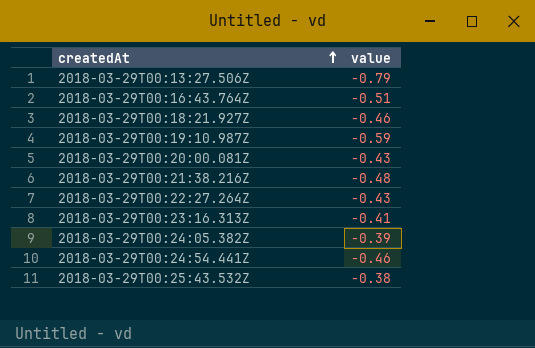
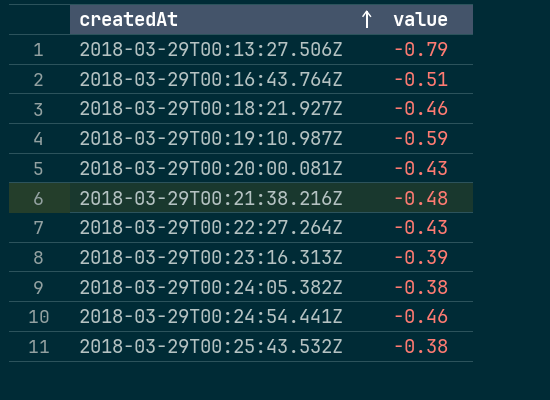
2018-03-29T00:23:16.313Z | value: -0.41 -> -0.39
2018-03-29T00:24:05.382Z | value: -0.39 -> -0.38

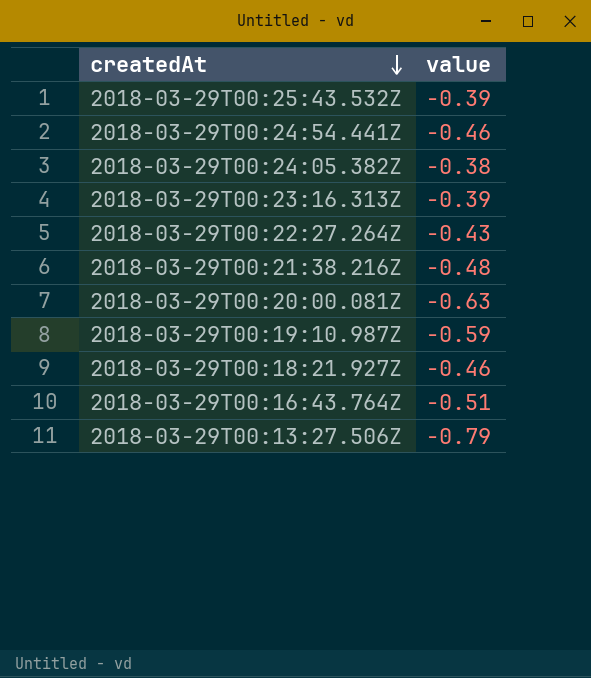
row order: createdAt ascending -> createdAt descending
2018-03-29T00:25:43.532Z | value: -0.38 -> -0.39
2018-03-29T00:20:00.081Z | value: -0.43 -> -0.63

